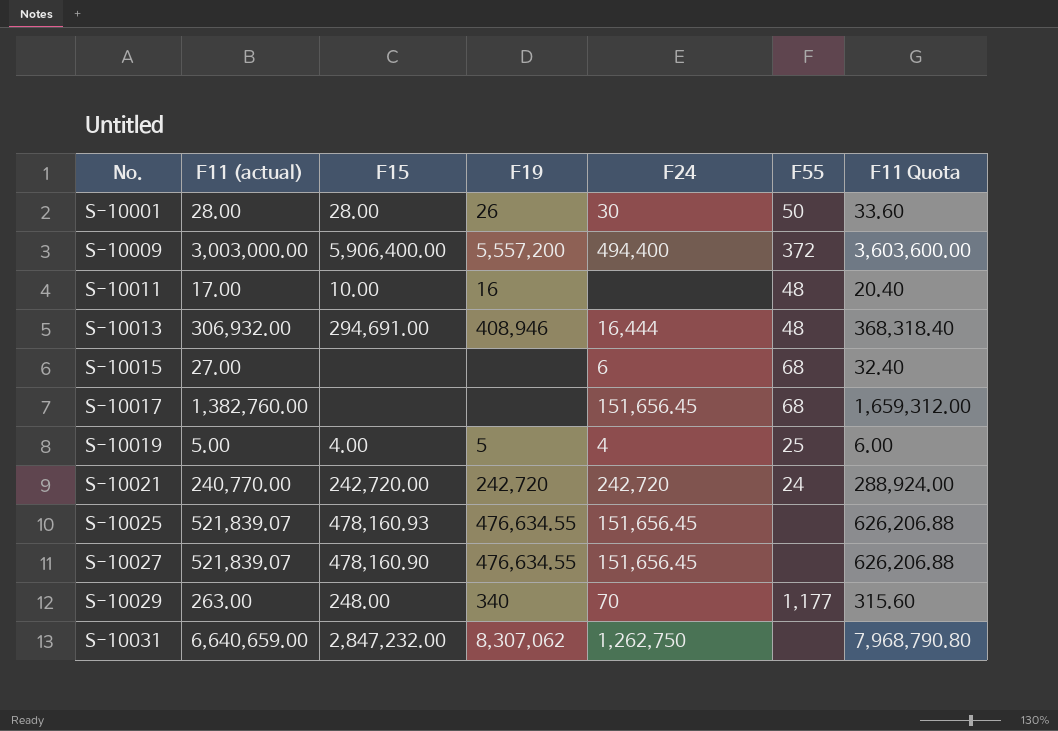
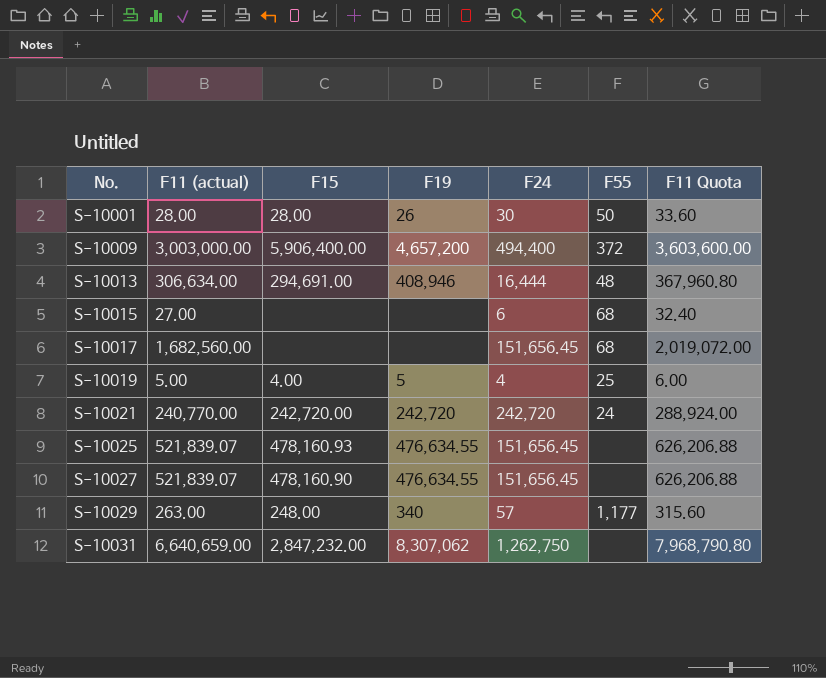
row S-10011: 17.00 | 10.00 | 16 | none | 48 | 20.40 -> none
S-10009 | F19: 5,557,200 -> 4,657,200
S-10013 | F11 (actual): 306,932.00 -> 306,634.00
S-10013 | F11 Quota: 368,318.40 -> 367,960.80
S-10017 | F11 (actual): 1,382,760.00 -> 1,682,560.00
S-10017 | F11 Quota: 1,659,312.00 -> 2,019,072.00
S-10029 | F24: 70 -> 57

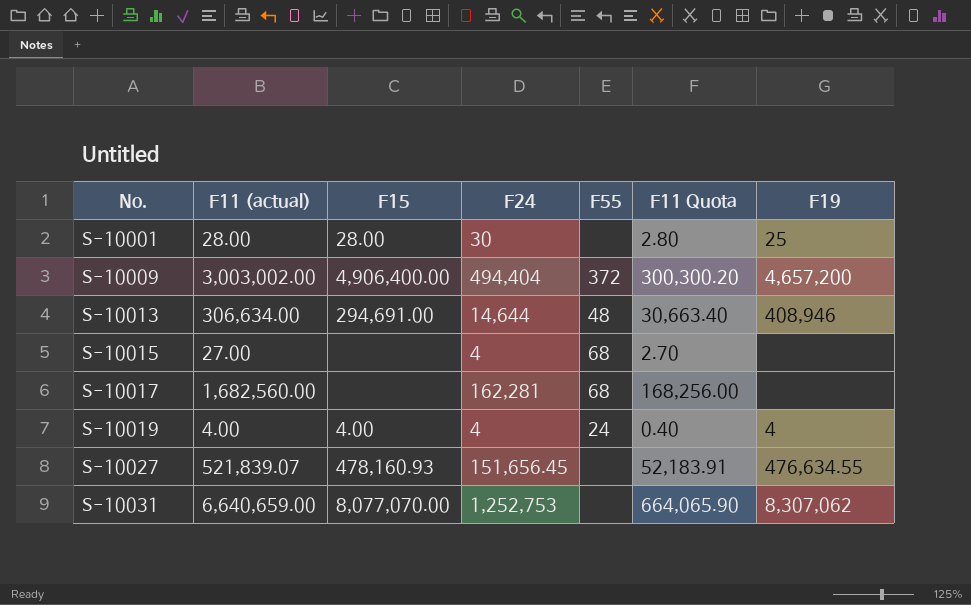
column F11 Quota | formula: [F11 (actual)] * 1.2 -> [F11 (actual)] * 0.1
column F19 | position: 4 -> 7
row S-10021: 240,770.00 | 242,720.00 | 242,720 | 242,720 | 24 | 288,924.00 -> none
row S-10025: 521,839.07 | 478,160.93 | 476,634.55 | 151,656.45 | none | 626,206.88 -> none
row S-10029: 263.00 | 248.00 | 340 | 57 | 1,177 | 315.60 -> none
S-10001 | F55: 50 -> none
S-10001 | F19: 26 -> 25
S-10009 | F11 (actual): 3,003,000.00 -> 3,003,002.00
S-10009 | F15: 5,906,400.00 -> 4,906,400.00
S-10009 | F24: 494,400 -> 494,404
S-10013 | F24: 16,444 -> 14,644
S-10015 | F24: 6 -> 4
S-10017 | F24: 151,656.45 -> 162,281
S-10019 | F11 (actual): 5.00 -> 4.00
S-10019 | F55: 25 -> 24
S-10019 | F19: 5 -> 4
S-10027 | F15: 478,160.90 -> 478,160.93
S-10031 | F15: 2,847,232.00 -> 8,077,070.00
S-10031 | F24: 1,262,750 -> 1,252,753

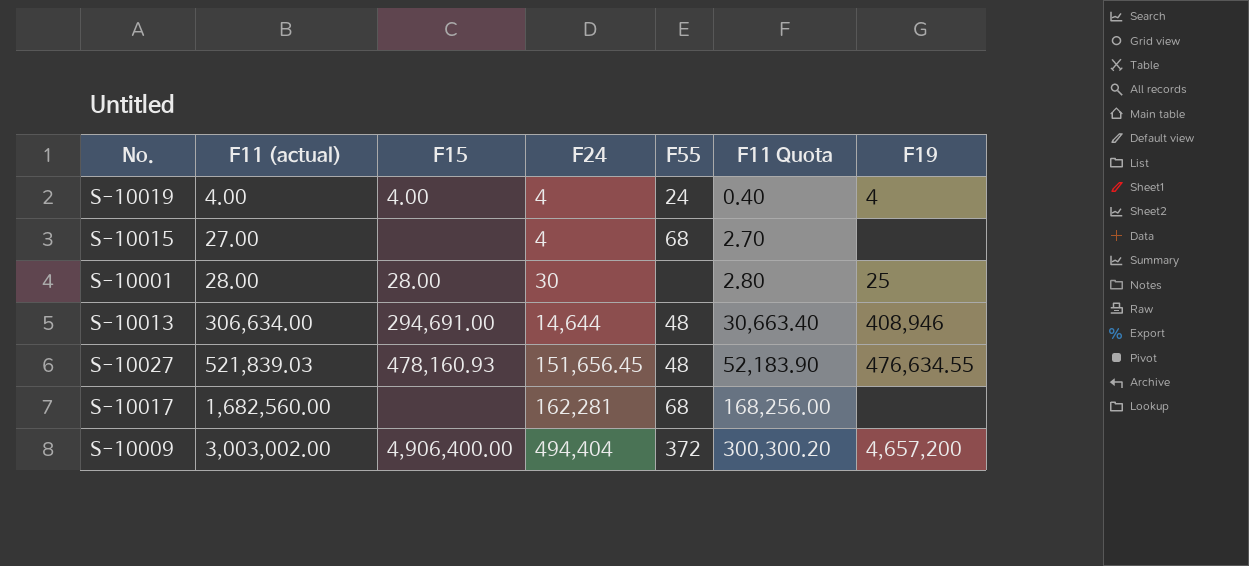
row order: No. ascending -> F11 (actual) ascending
row S-10031: 6,640,659.00 | 8,077,070.00 | 1,252,753 | none | 664,065.90 | 8,307,062 -> none
S-10027 | F11 (actual): 521,839.07 -> 521,839.03
S-10027 | F55: none -> 48
S-10027 | F11 Quota: 52,183.91 -> 52,183.90

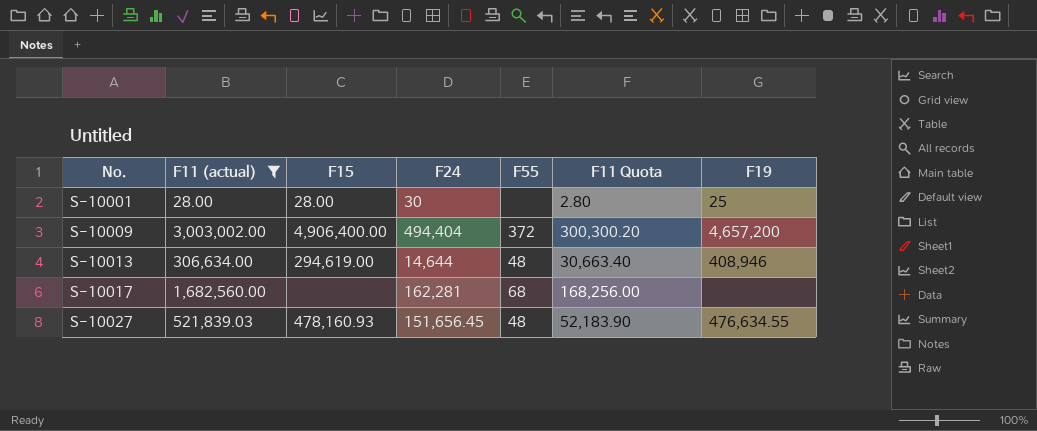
filter: none -> F11 (actual) >= 28.00
row order: F11 (actual) ascending -> No. ascending
S-10013 | F15: 294,691.00 -> 294,619.00

